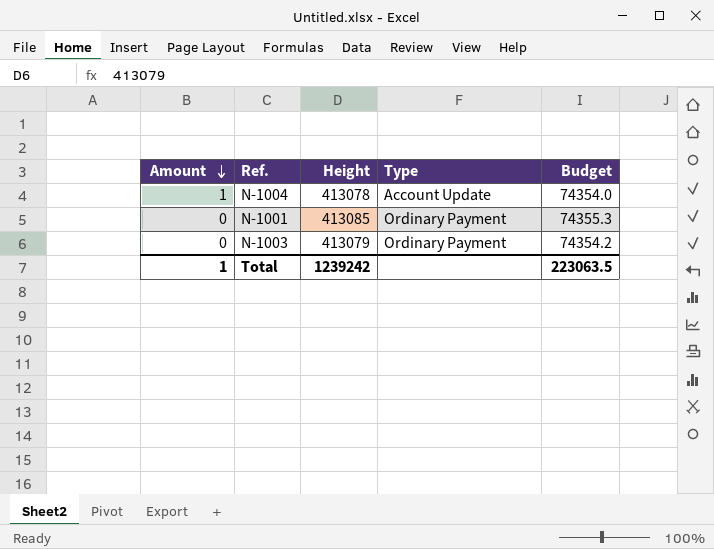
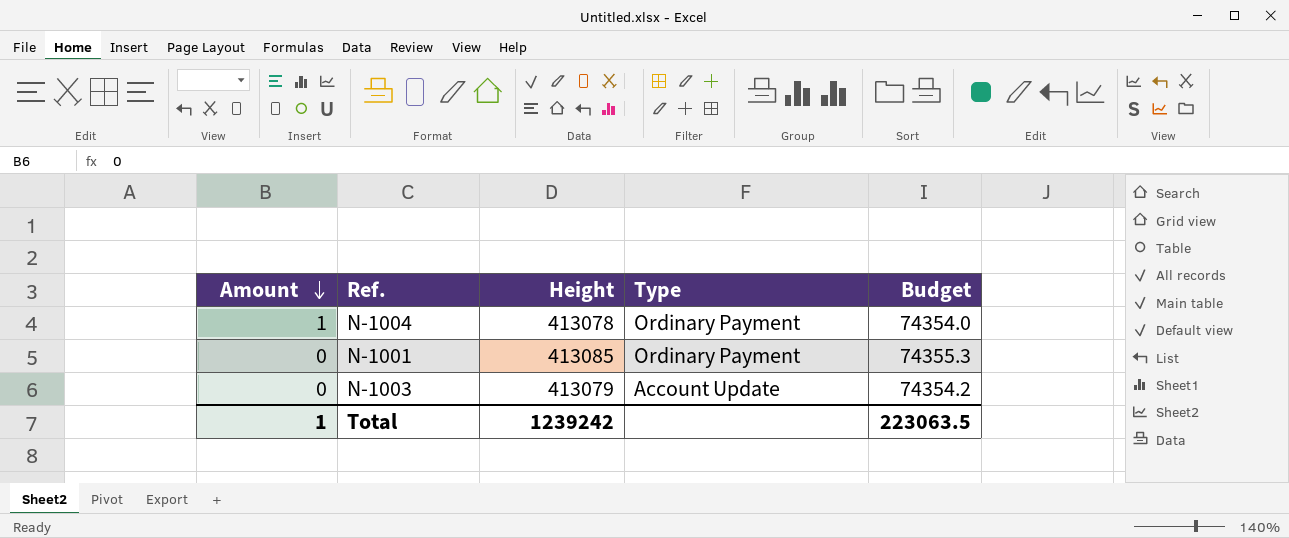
N-1004 | Type: Account Update -> Ordinary Payment
N-1003 | Type: Ordinary Payment -> Account Update

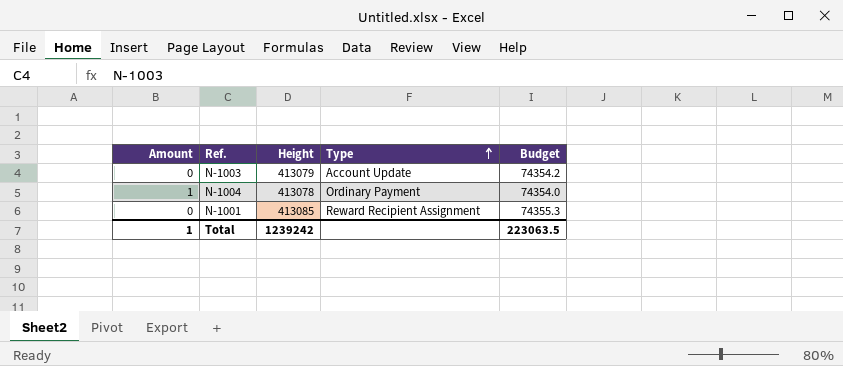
row order: Amount descending -> Type ascending
N-1001 | Type: Ordinary Payment -> Reward Recipient Assignment

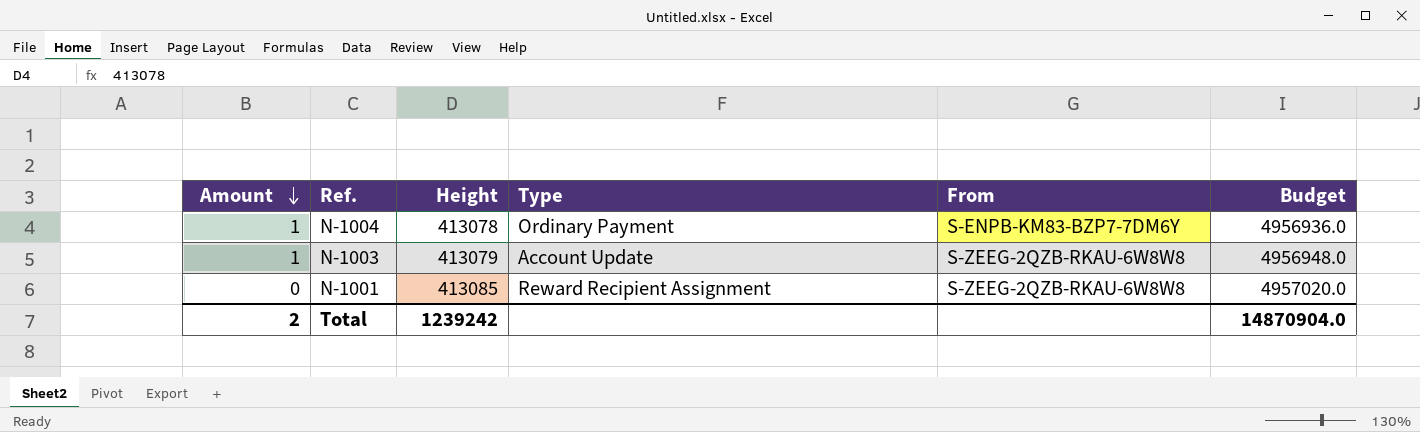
row order: Type ascending -> Amount descending
column From | position: none -> 5
column Budget | formula: [Height] * 0.18 -> [Height] * 12
N-1003 | Amount: 0 -> 1
Total | Amount: 1 -> 2
Total | Budget: 223063.5 -> 14870904.0

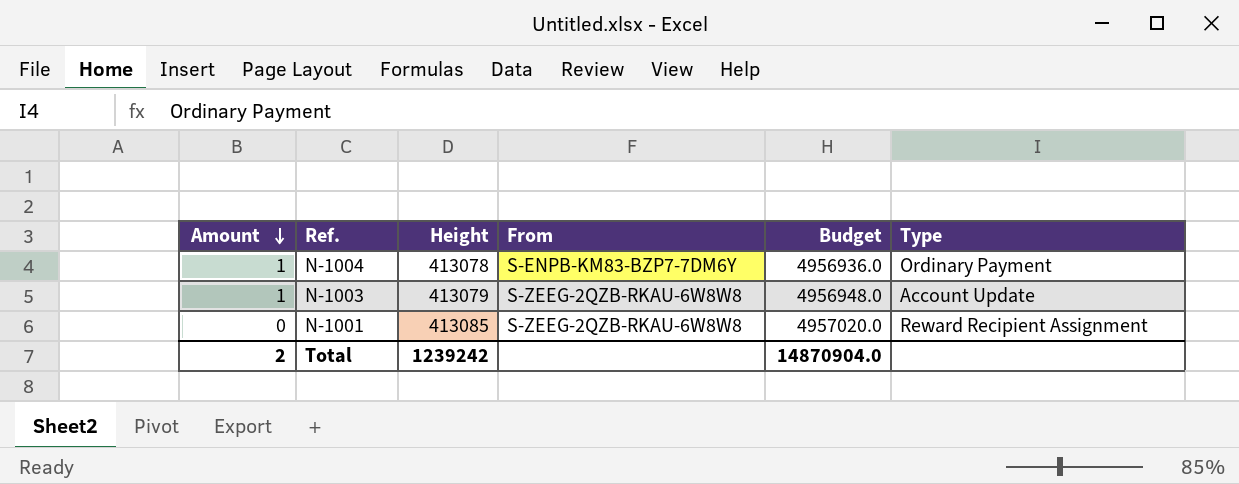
column Type | position: 4 -> 6

